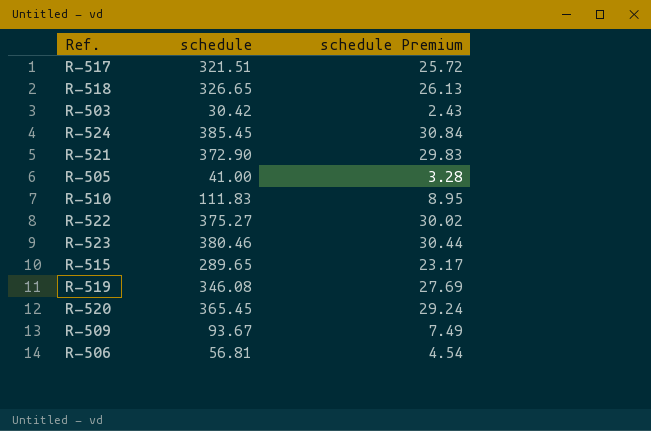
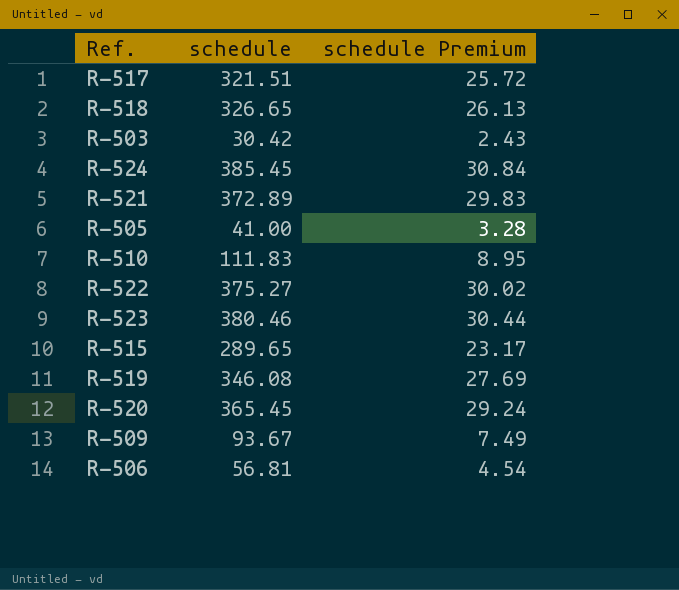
R-521 | schedule: 372.90 -> 372.89

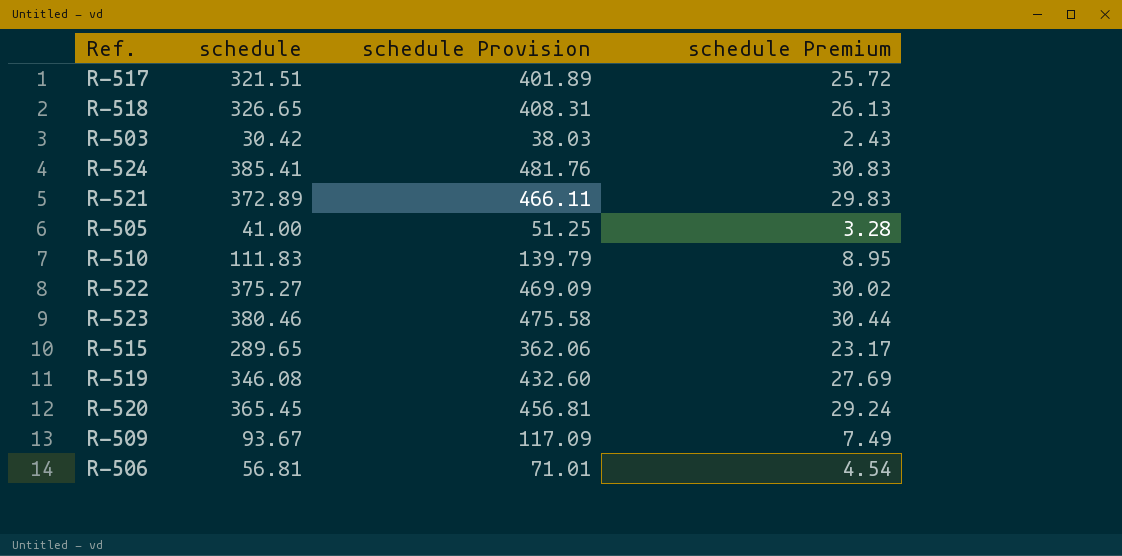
column schedule Provision | formula: none -> [schedule] * 1.25
R-524 | schedule: 385.45 -> 385.41
R-524 | schedule Premium: 30.84 -> 30.83

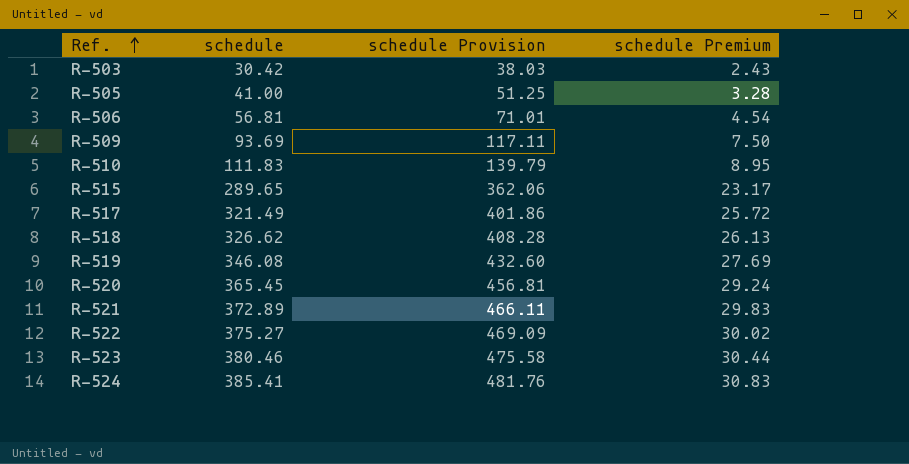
row order: none -> Ref. ascending
R-509 | schedule: 93.67 -> 93.69
R-509 | schedule Provision: 117.09 -> 117.11
R-509 | schedule Premium: 7.49 -> 7.50
R-517 | schedule: 321.51 -> 321.49
R-517 | schedule Provision: 401.89 -> 401.86
R-518 | schedule: 326.65 -> 326.62
R-518 | schedule Provision: 408.31 -> 408.28

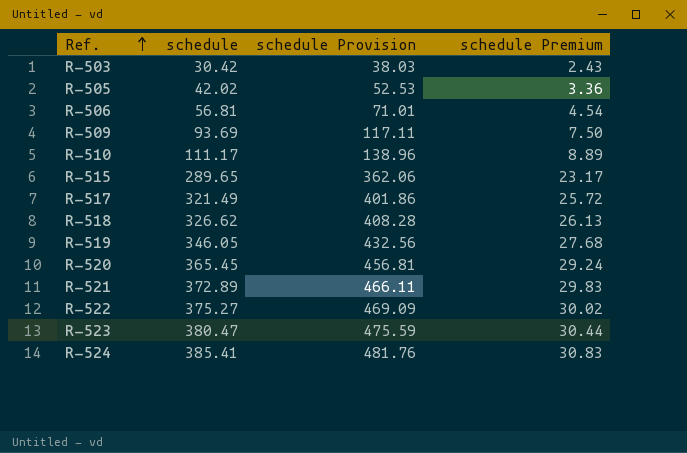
R-505 | schedule: 41.00 -> 42.02
R-505 | schedule Provision: 51.25 -> 52.53
R-505 | schedule Premium: 3.28 -> 3.36
R-510 | schedule: 111.83 -> 111.17
R-510 | schedule Provision: 139.79 -> 138.96
R-510 | schedule Premium: 8.95 -> 8.89
R-519 | schedule: 346.08 -> 346.05
R-519 | schedule Provision: 432.60 -> 432.56
R-519 | schedule Premium: 27.69 -> 27.68
R-523 | schedule: 380.46 -> 380.47
R-523 | schedule Provision: 475.58 -> 475.59

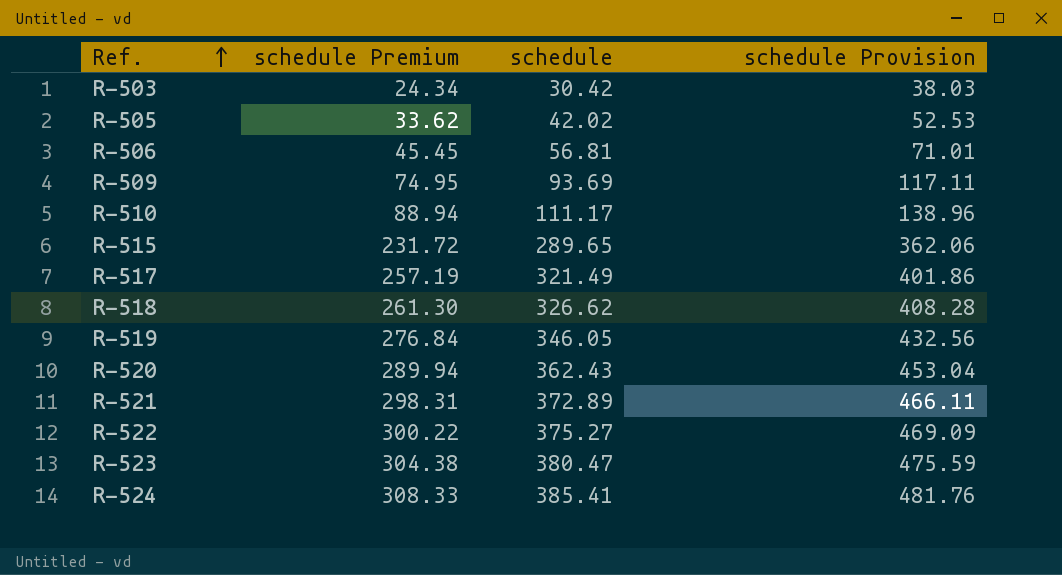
column schedule Premium | formula: [schedule] * 0.08 -> [schedule] * 0.8
column schedule Premium | position: 4 -> 2
R-520 | schedule: 365.45 -> 362.43
R-520 | schedule Provision: 456.81 -> 453.04

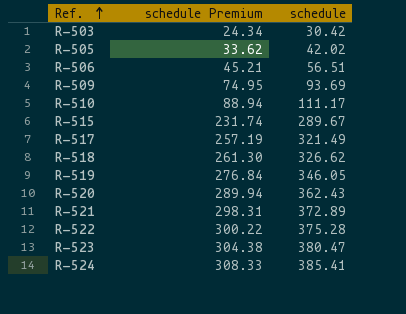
column schedule Provision | formula: [schedule] * 1.25 -> none
R-506 | schedule Premium: 45.45 -> 45.21
R-506 | schedule: 56.81 -> 56.51
R-515 | schedule Premium: 231.72 -> 231.74
R-515 | schedule: 289.65 -> 289.67
R-522 | schedule: 375.27 -> 375.28

